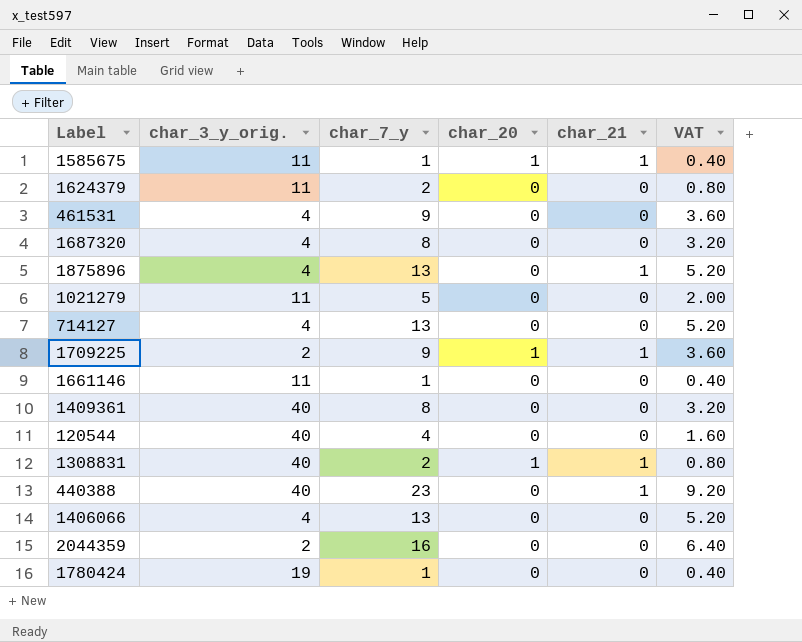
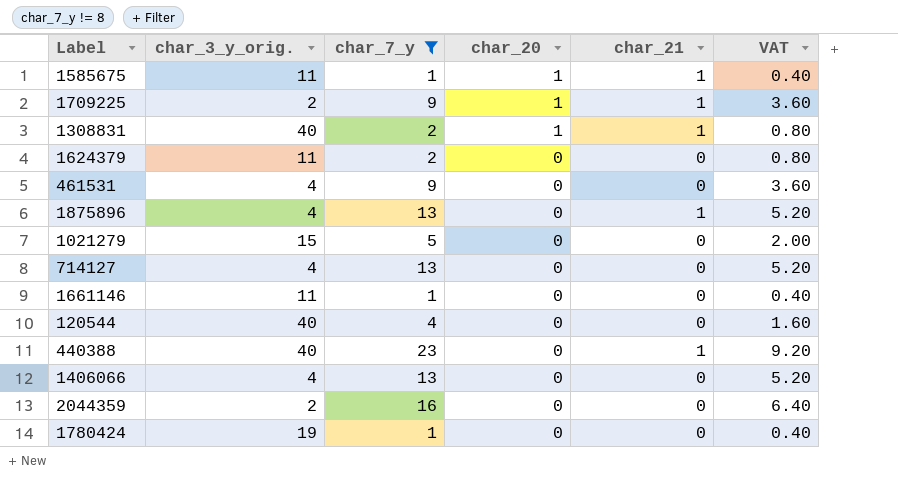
filter: none -> char_7_y != 8
row order: none -> char_20 descending
1021279 | char_3_y_orig.: 11 -> 15

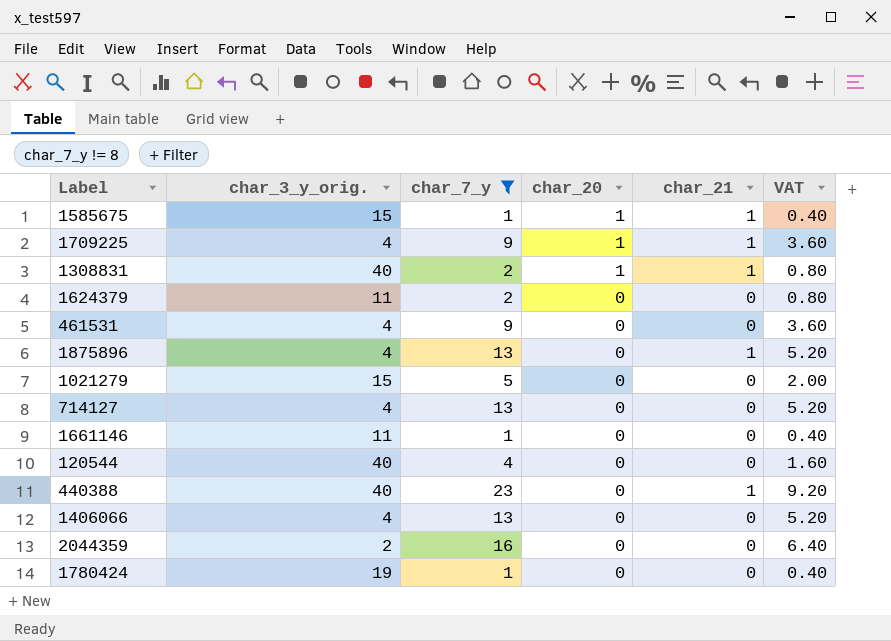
1585675 | char_3_y_orig.: 11 -> 15
1709225 | char_3_y_orig.: 2 -> 4

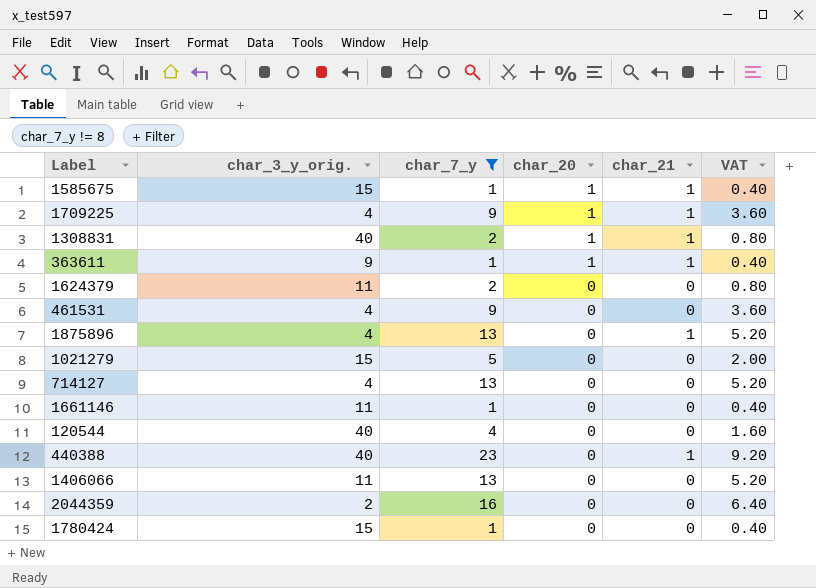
row 363611: none -> 9 | 1 | 1 | 1 | 0.40
1406066 | char_3_y_orig.: 4 -> 11
1780424 | char_3_y_orig.: 19 -> 15

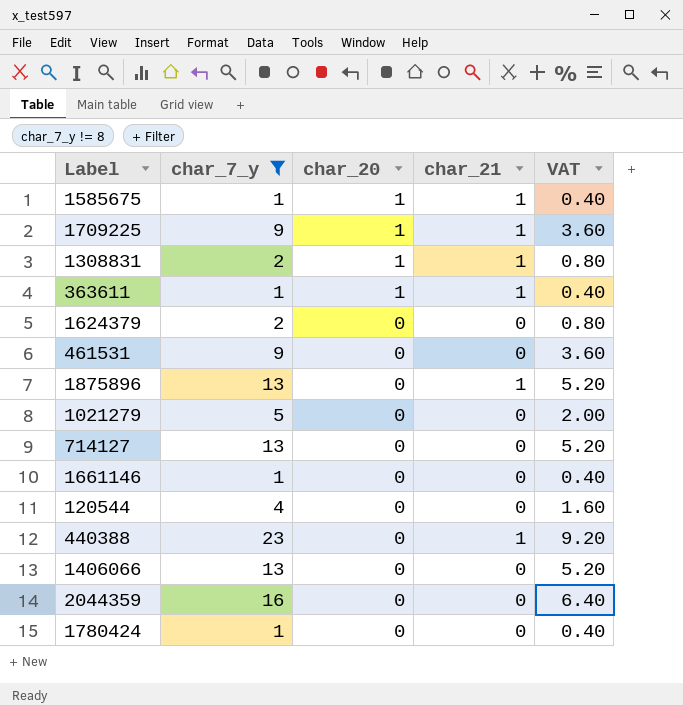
column char_3_y_orig. | position: 2 -> none

